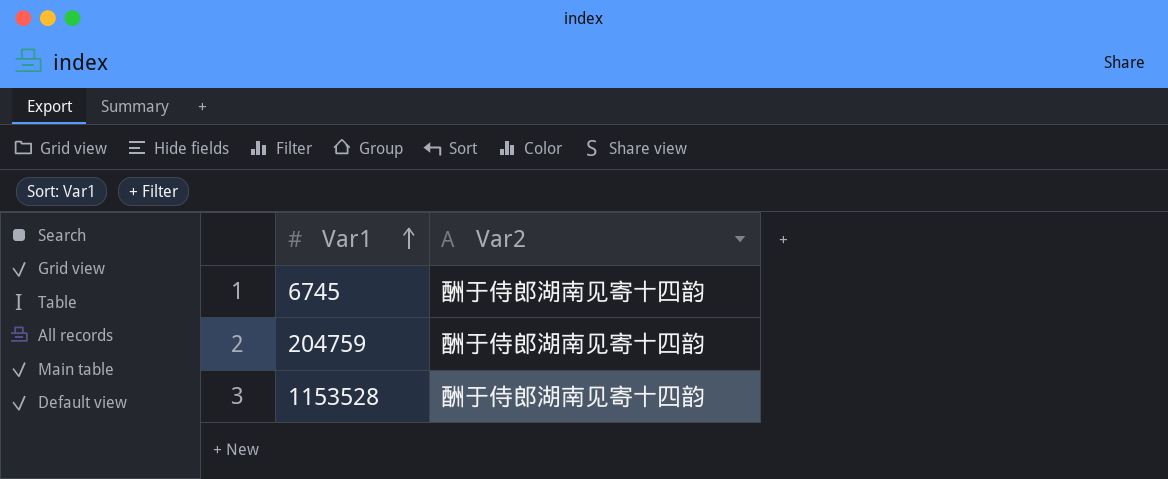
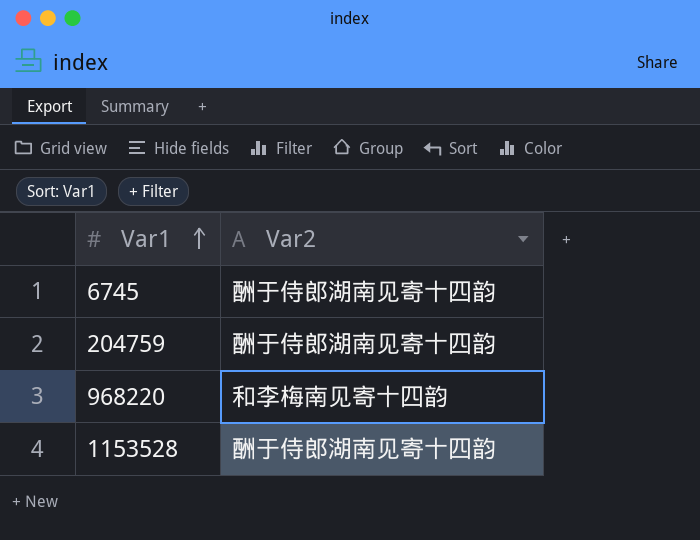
row 968220: none -> 和李梅南见寄十四韵

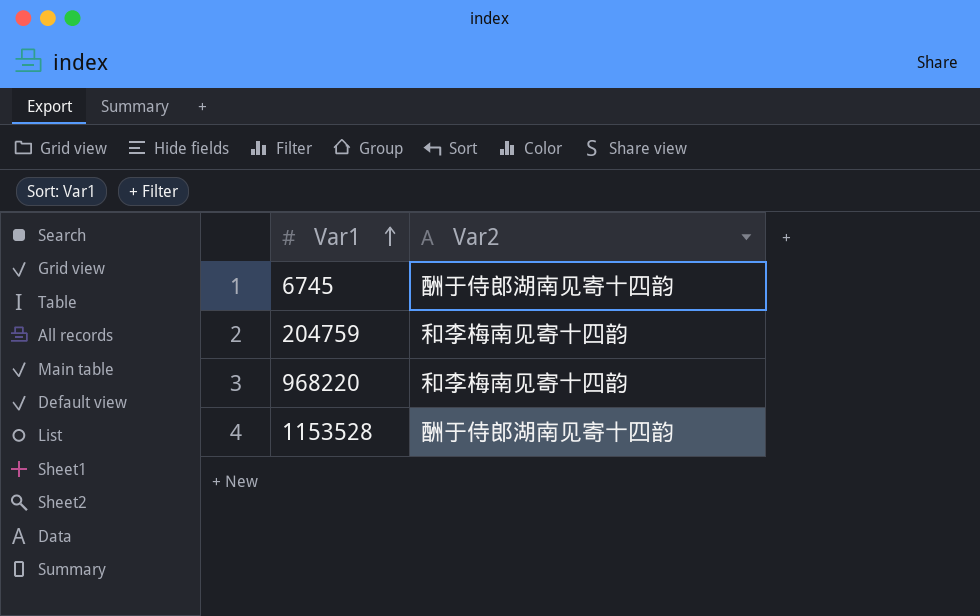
204759 | Var2: 酬于侍郎湖南见寄十四韵 -> 和李梅南见寄十四韵

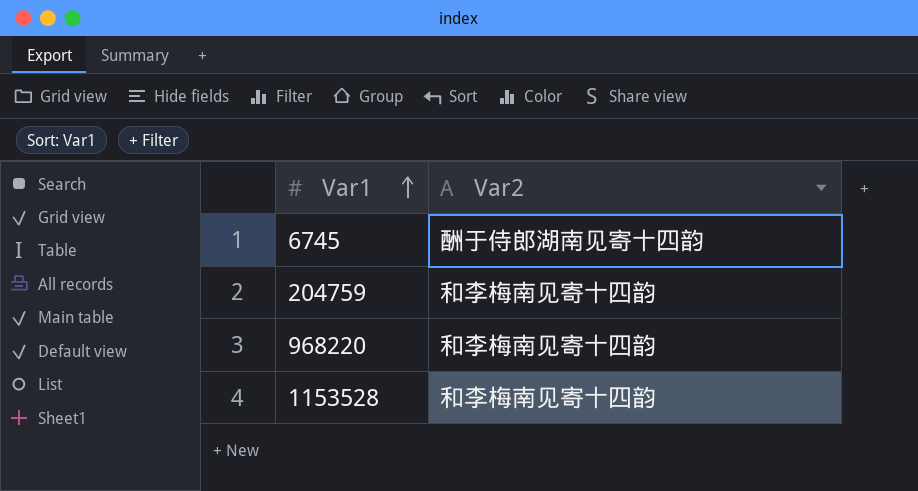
1153528 | Var2: 酬于侍郎湖南见寄十四韵 -> 和李梅南见寄十四韵

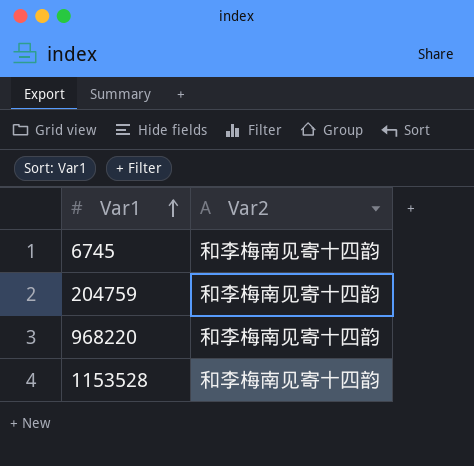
6745 | Var2: 酬于侍郎湖南见寄十四韵 -> 和李梅南见寄十四韵

